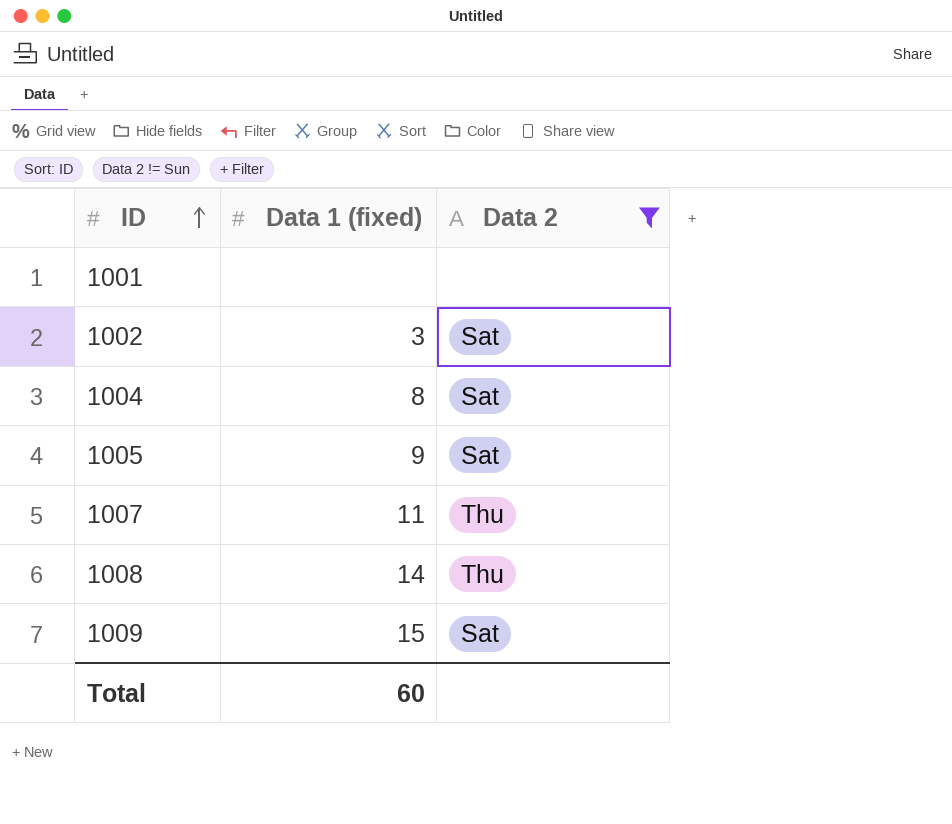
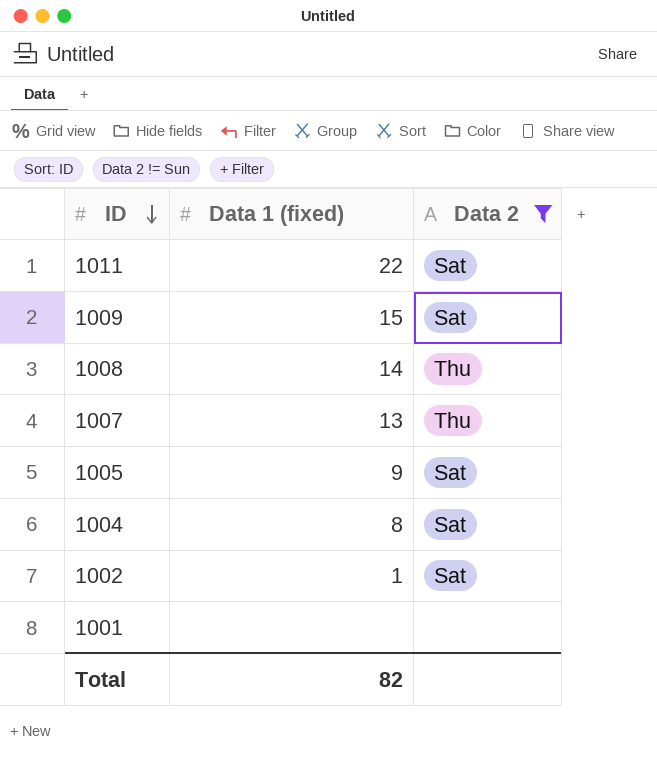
row order: ID ascending -> ID descending
row 1011: none -> 22 | Sat
1007 | Data 1 (fixed): 11 -> 13
1002 | Data 1 (fixed): 3 -> 1
Total | Data 1 (fixed): 60 -> 82

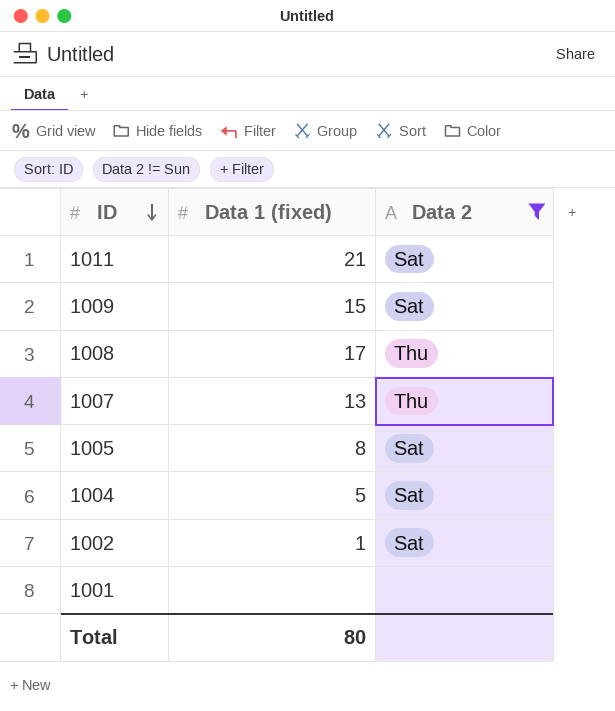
1011 | Data 1 (fixed): 22 -> 21
1008 | Data 1 (fixed): 14 -> 17
1005 | Data 1 (fixed): 9 -> 8
1004 | Data 1 (fixed): 8 -> 5
Total | Data 1 (fixed): 82 -> 80

